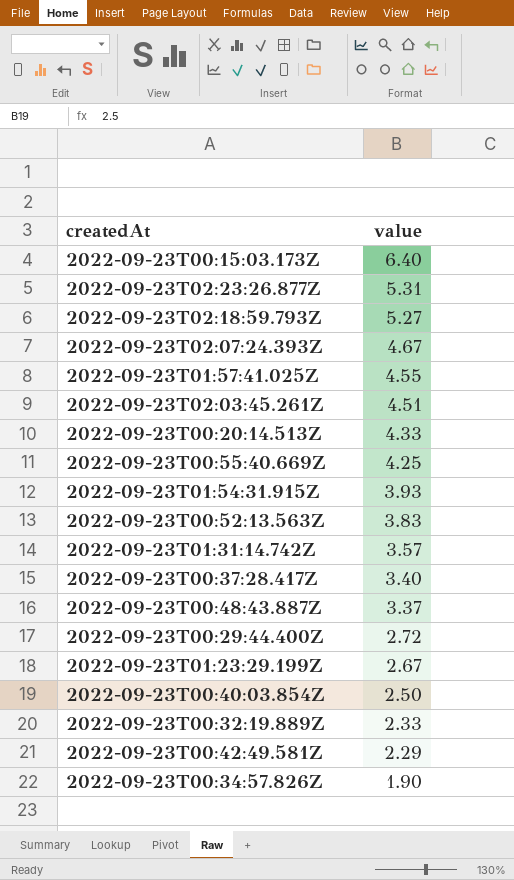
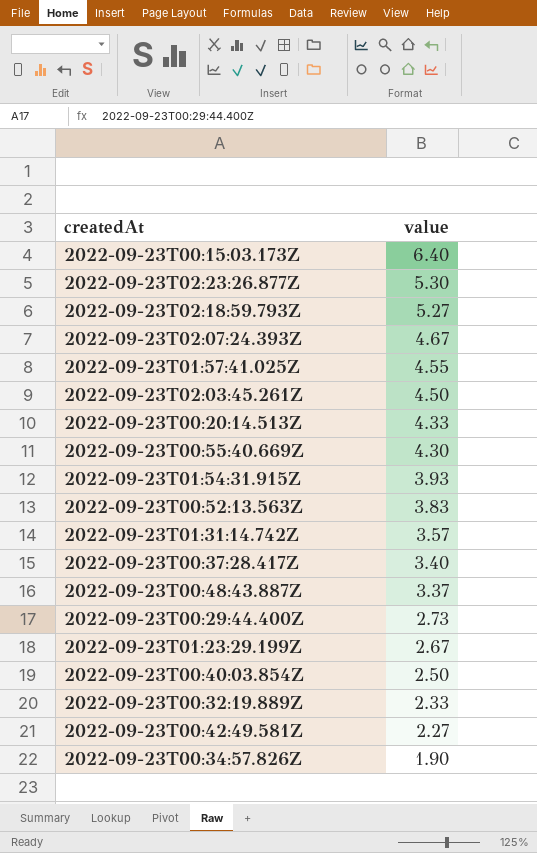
2022-09-23T02:23:26.877Z | value: 5.31 -> 5.30
2022-09-23T02:03:45.261Z | value: 4.51 -> 4.50
2022-09-23T00:55:40.669Z | value: 4.25 -> 4.30
2022-09-23T00:29:44.400Z | value: 2.72 -> 2.73
2022-09-23T00:42:49.581Z | value: 2.29 -> 2.27

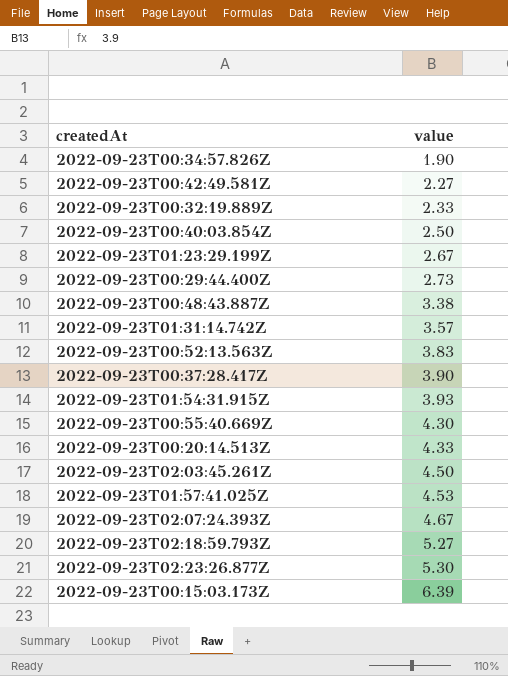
row order: value descending -> value ascending
2022-09-23T00:48:43.887Z | value: 3.37 -> 3.38
2022-09-23T00:37:28.417Z | value: 3.40 -> 3.90
2022-09-23T01:57:41.025Z | value: 4.55 -> 4.53
2022-09-23T00:15:03.173Z | value: 6.40 -> 6.39

